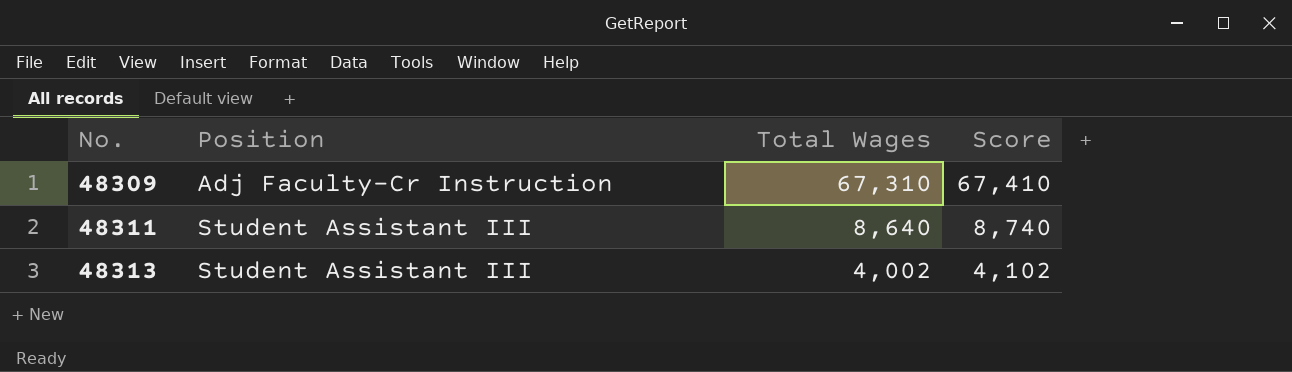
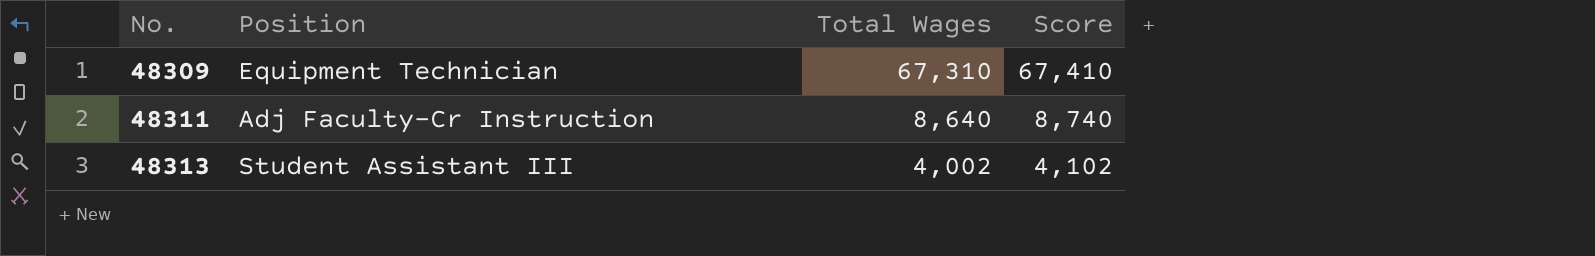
48309 | Position: Adj Faculty-Cr Instruction -> Equipment Technician
48311 | Position: Student Assistant III -> Adj Faculty-Cr Instruction

